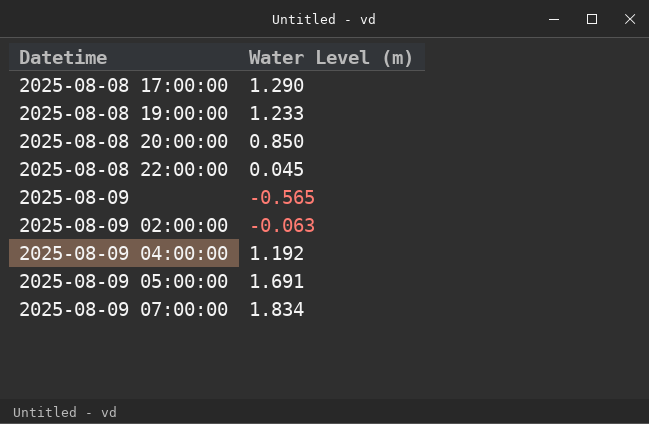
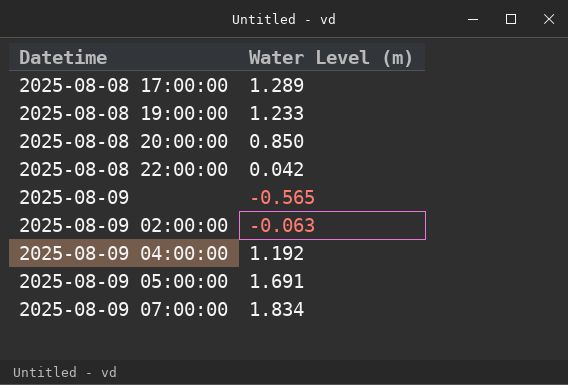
2025-08-08 17:00:00 | Water Level (m): 1.290 -> 1.289
2025-08-08 22:00:00 | Water Level (m): 0.045 -> 0.042

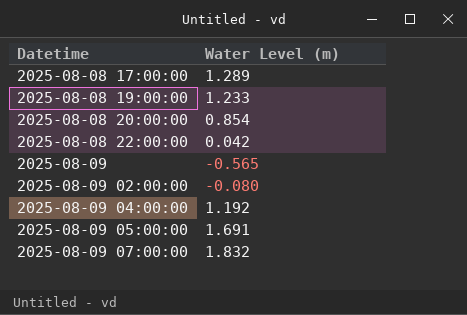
2025-08-08 20:00:00 | Water Level (m): 0.850 -> 0.854
2025-08-09 02:00:00 | Water Level (m): -0.063 -> -0.080
2025-08-09 07:00:00 | Water Level (m): 1.834 -> 1.832

